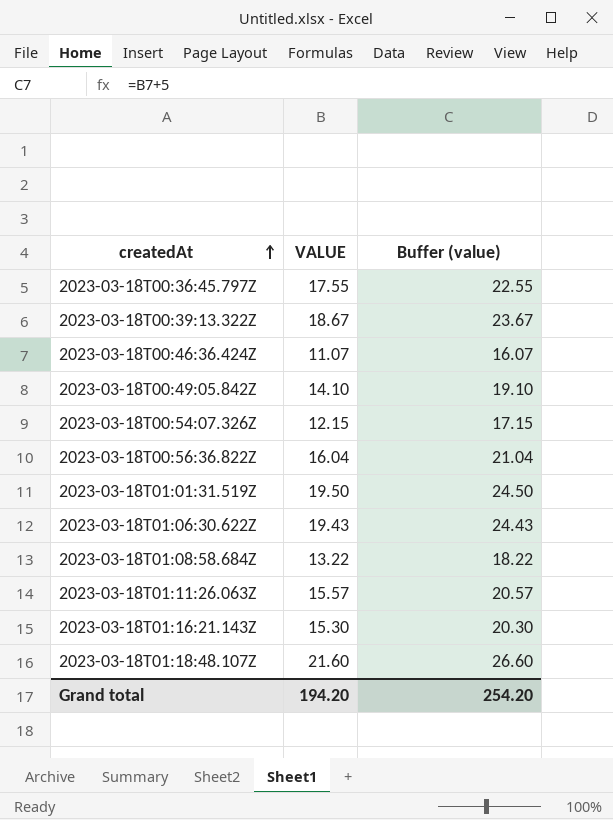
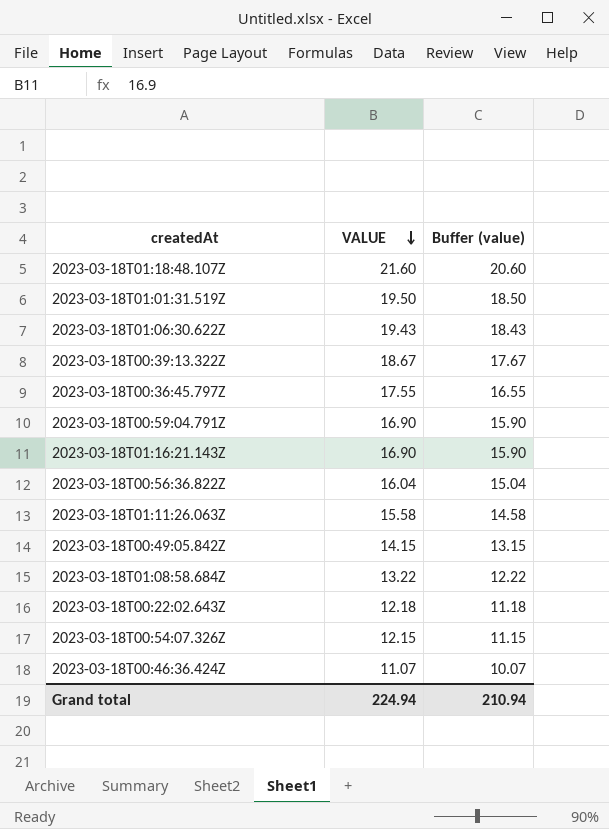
row order: createdAt ascending -> VALUE descending
column Buffer (value) | formula: [VALUE] + 5 -> [VALUE] - 1
row 2023-03-18T00:59:04.791Z: none -> 16.90 | 15.90
2023-03-18T01:16:21.143Z | VALUE: 15.30 -> 16.90
2023-03-18T01:11:26.063Z | VALUE: 15.57 -> 15.58
2023-03-18T00:49:05.842Z | VALUE: 14.10 -> 14.15
row 2023-03-18T00:22:02.643Z: none -> 12.18 | 11.18
Grand total | VALUE: 194.20 -> 224.94
Grand total | Buffer (value): 254.20 -> 210.94

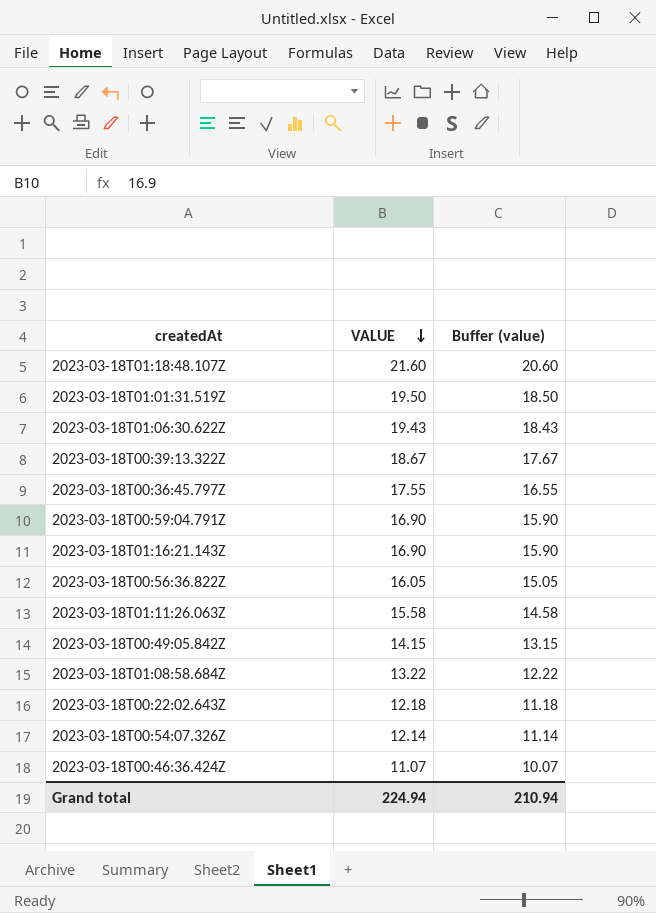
2023-03-18T00:56:36.822Z | VALUE: 16.04 -> 16.05
2023-03-18T00:56:36.822Z | Buffer (value): 15.04 -> 15.05
2023-03-18T00:54:07.326Z | VALUE: 12.15 -> 12.14
2023-03-18T00:54:07.326Z | Buffer (value): 11.15 -> 11.14

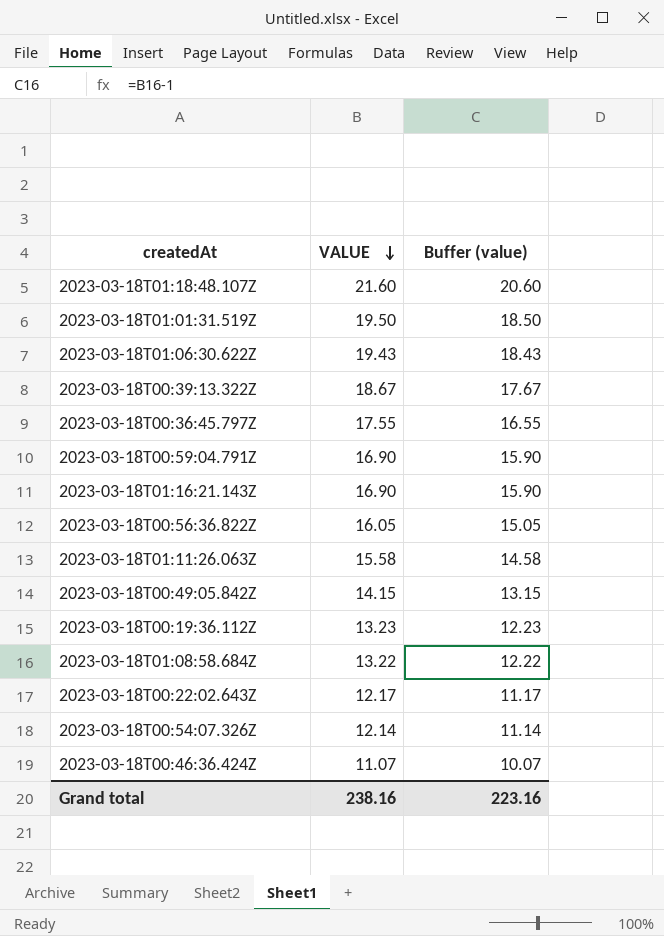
row 2023-03-18T00:19:36.112Z: none -> 13.23 | 12.23
2023-03-18T00:22:02.643Z | VALUE: 12.18 -> 12.17
2023-03-18T00:22:02.643Z | Buffer (value): 11.18 -> 11.17
Grand total | VALUE: 224.94 -> 238.16
Grand total | Buffer (value): 210.94 -> 223.16

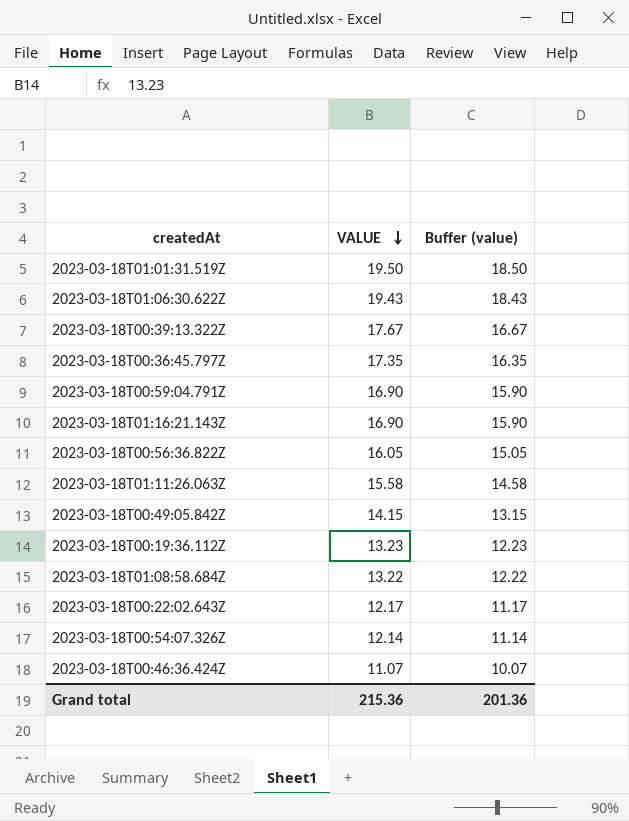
row 2023-03-18T01:18:48.107Z: 21.60 | 20.60 -> none
2023-03-18T00:39:13.322Z | VALUE: 18.67 -> 17.67
2023-03-18T00:39:13.322Z | Buffer (value): 17.67 -> 16.67
2023-03-18T00:36:45.797Z | VALUE: 17.55 -> 17.35
2023-03-18T00:36:45.797Z | Buffer (value): 16.55 -> 16.35
Grand total | VALUE: 238.16 -> 215.36
Grand total | Buffer (value): 223.16 -> 201.36

